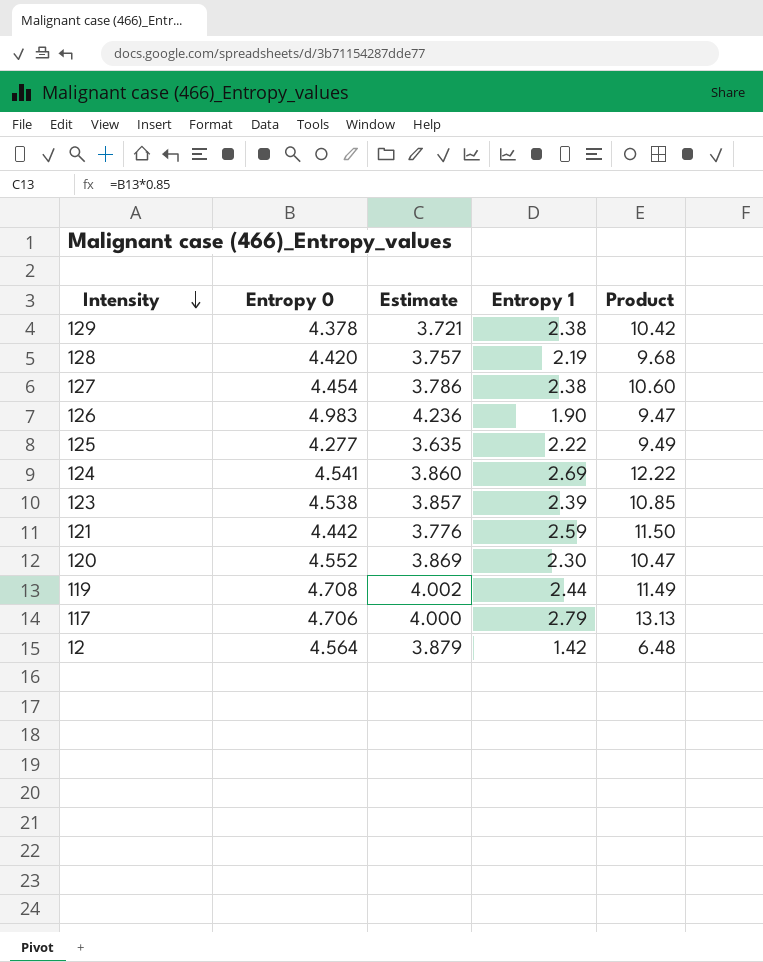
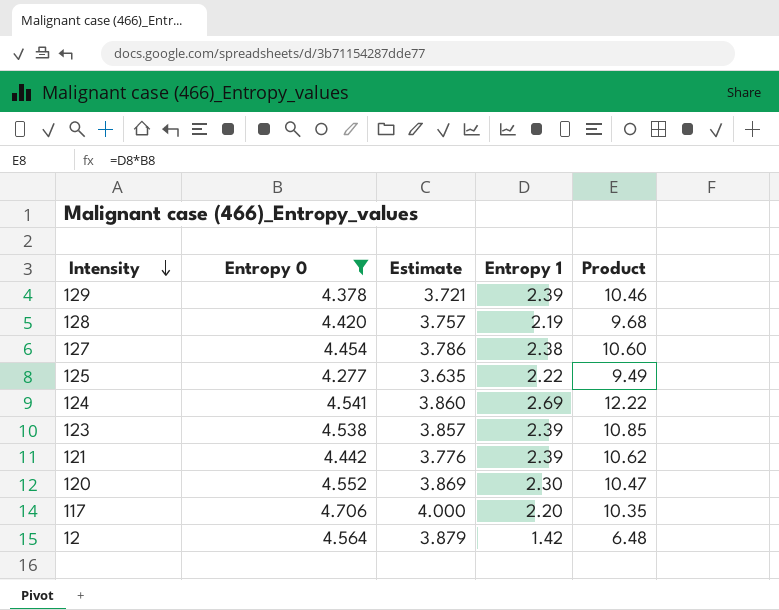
filter: none -> Entropy 0 <= 4.706
129 | Entropy 1: 2.38 -> 2.39
129 | Product: 10.42 -> 10.46
121 | Entropy 1: 2.59 -> 2.39
121 | Product: 11.50 -> 10.62
117 | Entropy 1: 2.79 -> 2.20
117 | Product: 13.13 -> 10.35

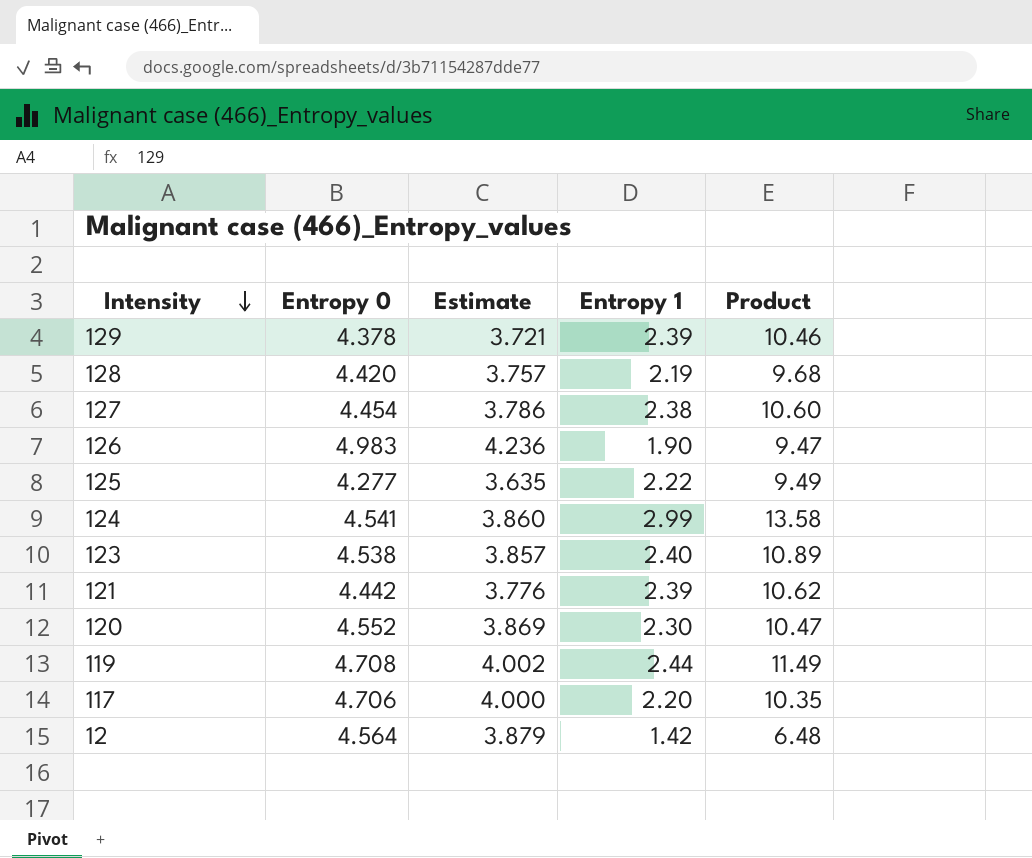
filter: Entropy 0 <= 4.706 -> none
124 | Entropy 1: 2.69 -> 2.99
124 | Product: 12.22 -> 13.58
123 | Entropy 1: 2.39 -> 2.40
123 | Product: 10.85 -> 10.89

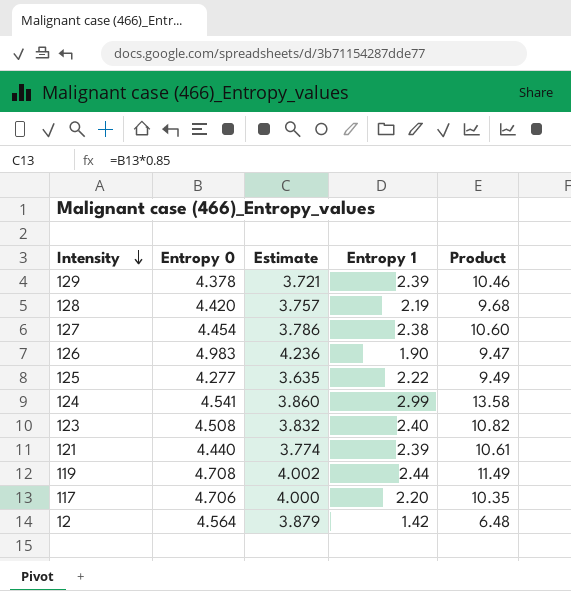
row 120: 4.552 | 3.869 | 2.30 | 10.47 -> none
123 | Entropy 0: 4.538 -> 4.508
123 | Estimate: 3.857 -> 3.832
123 | Product: 10.89 -> 10.82
121 | Entropy 0: 4.442 -> 4.440
121 | Estimate: 3.776 -> 3.774
121 | Product: 10.62 -> 10.61

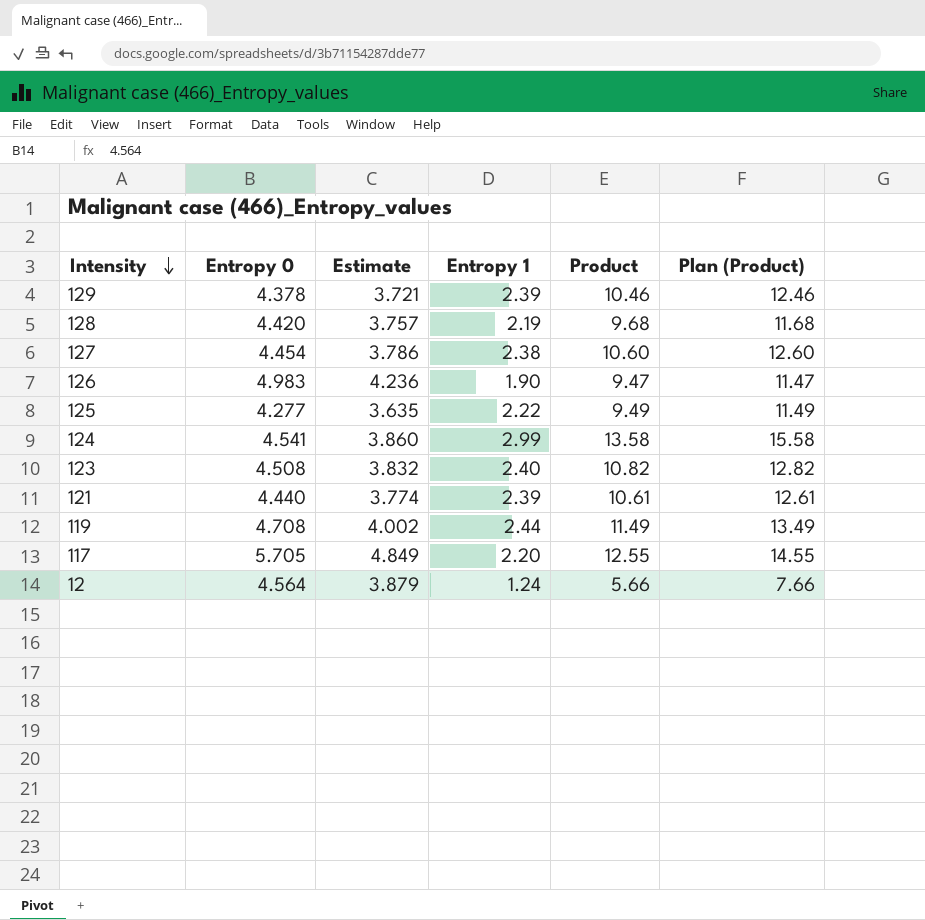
column Plan (Product) | formula: none -> [Product] + 2
117 | Entropy 0: 4.706 -> 5.705
117 | Estimate: 4.000 -> 4.849
117 | Product: 10.35 -> 12.55
12 | Entropy 1: 1.42 -> 1.24
12 | Product: 6.48 -> 5.66

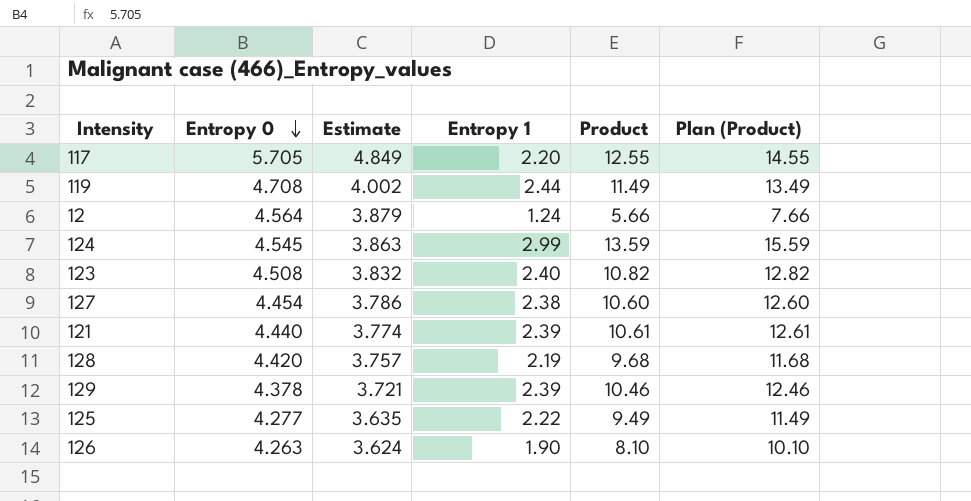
row order: Intensity descending -> Entropy 0 descending
124 | Entropy 0: 4.541 -> 4.545
124 | Estimate: 3.860 -> 3.863
124 | Product: 13.58 -> 13.59
124 | Plan (Product): 15.58 -> 15.59
126 | Entropy 0: 4.983 -> 4.263
126 | Estimate: 4.236 -> 3.624
126 | Product: 9.47 -> 8.10
126 | Plan (Product): 11.47 -> 10.10

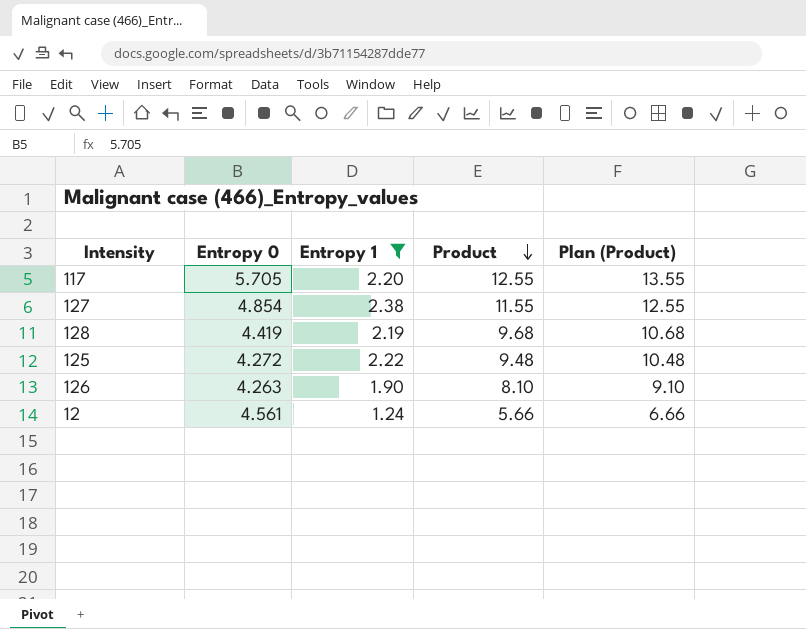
filter: none -> Entropy 1 <= 2.38
row order: Entropy 0 descending -> Product descending
column Estimate | formula: [Entropy 0] * 0.85 -> none
column Plan (Product) | formula: [Product] + 2 -> [Product] + 1
127 | Entropy 0: 4.454 -> 4.854
127 | Product: 10.60 -> 11.55
128 | Entropy 0: 4.420 -> 4.419
125 | Entropy 0: 4.277 -> 4.272
125 | Product: 9.49 -> 9.48
12 | Entropy 0: 4.564 -> 4.561

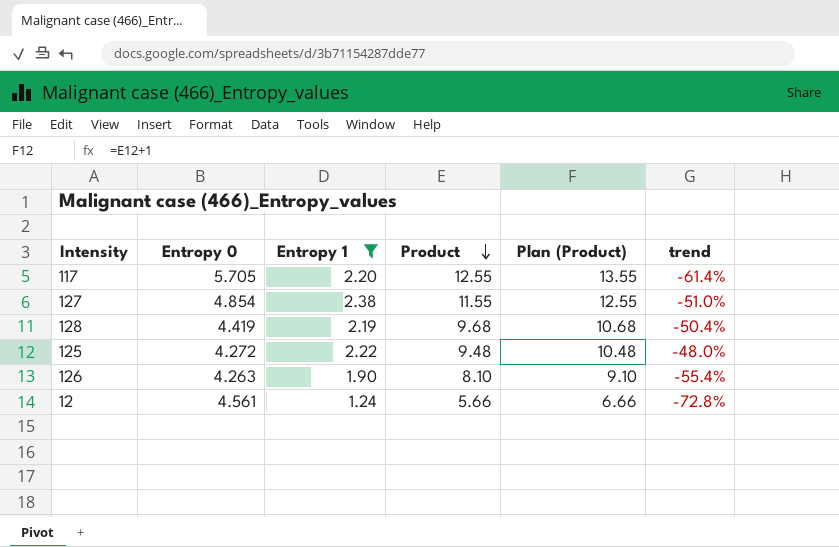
column trend | formula: none -> ([Entropy 1] - [Entropy 0]) / [Entropy 0]

